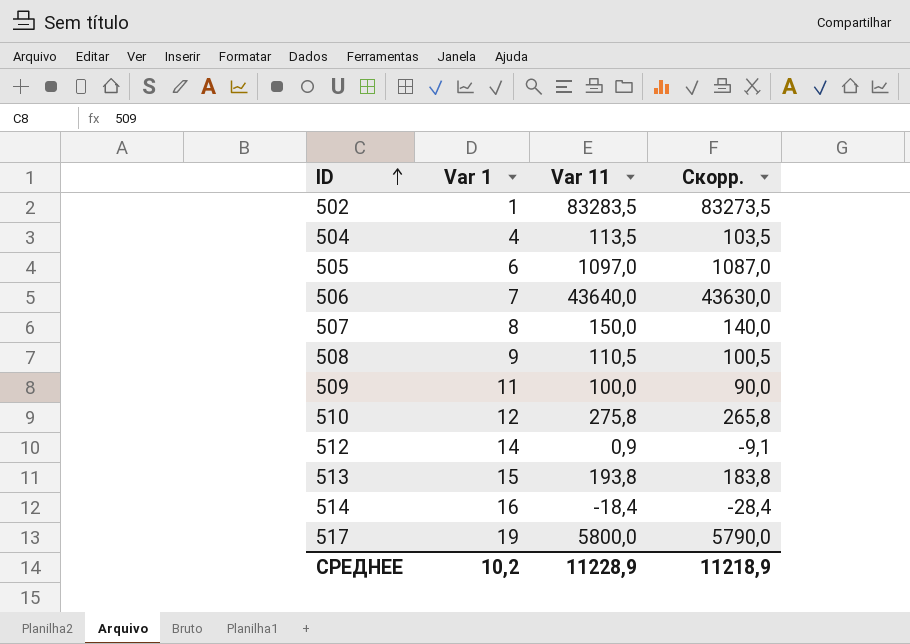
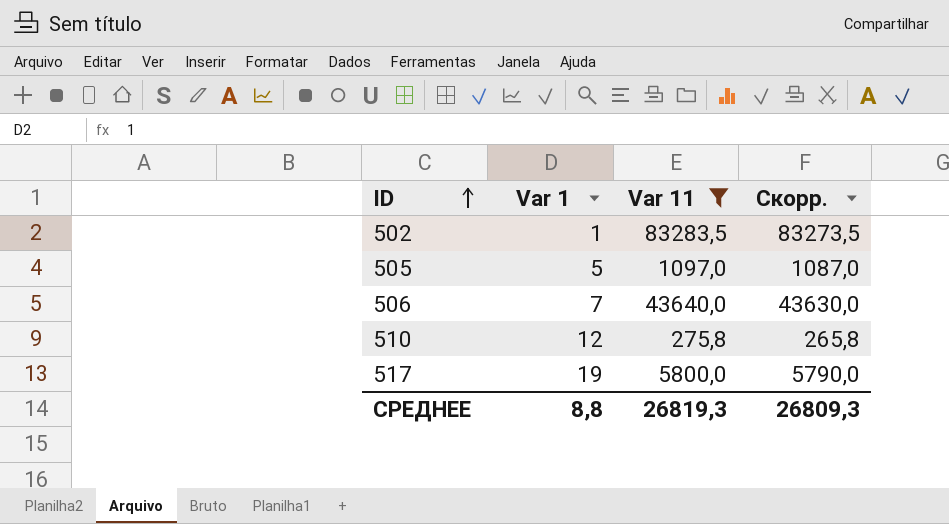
filter: none -> Var 11 >= 275,8
505 | Var 1: 6 -> 5
СРЕДНЕЕ | Var 1: 10,2 -> 8,8
СРЕДНЕЕ | Var 11: 11228,9 -> 26819,3
СРЕДНЕЕ | Скорр.: 11218,9 -> 26809,3

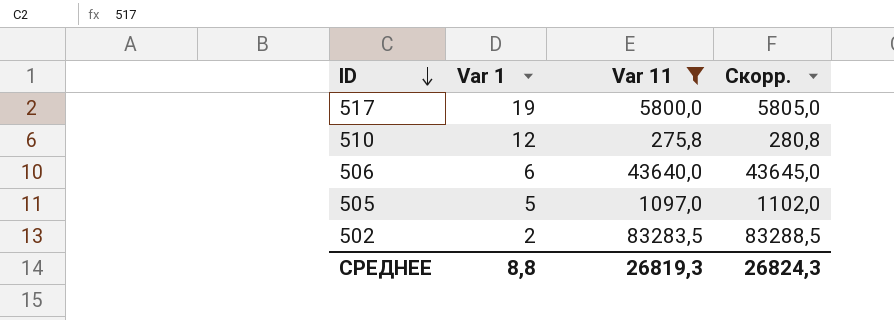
row order: ID ascending -> ID descending
column Скорр. | formula: [Var 11] - 10 -> [Var 11] + 5
506 | Var 1: 7 -> 6
502 | Var 1: 1 -> 2
СРЕДНЕЕ | Скорр.: 26809,3 -> 26824,3

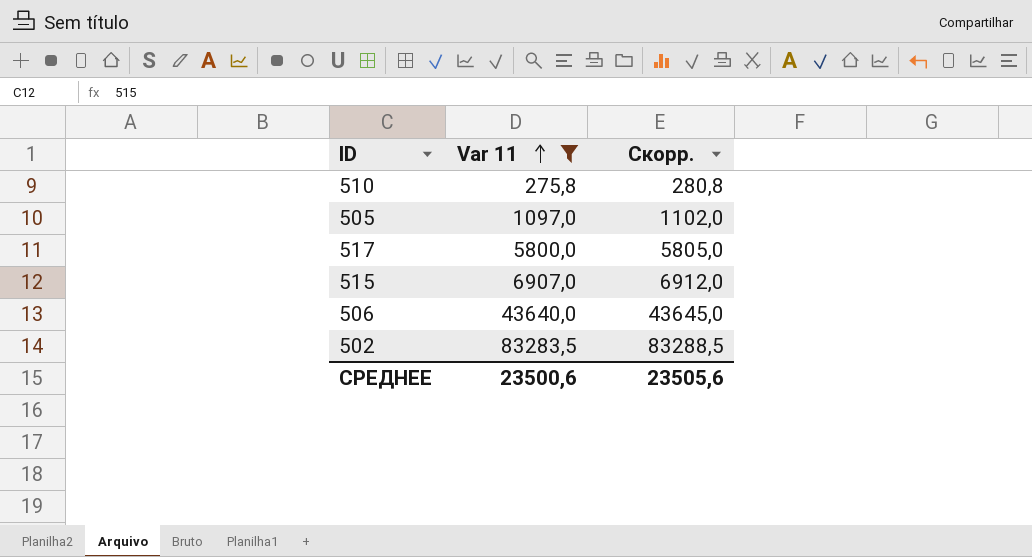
row order: ID descending -> Var 11 ascending
column Var 1 | position: 2 -> none
row 515: none -> 6907,0 | 6912,0
СРЕДНЕЕ | Var 11: 26819,3 -> 23500,6
СРЕДНЕЕ | Скорр.: 26824,3 -> 23505,6

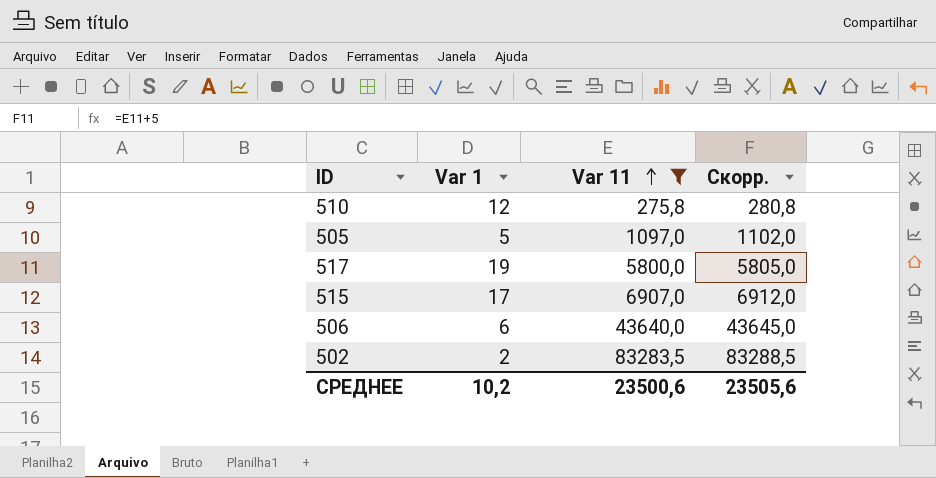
column Var 1 | position: none -> 2

